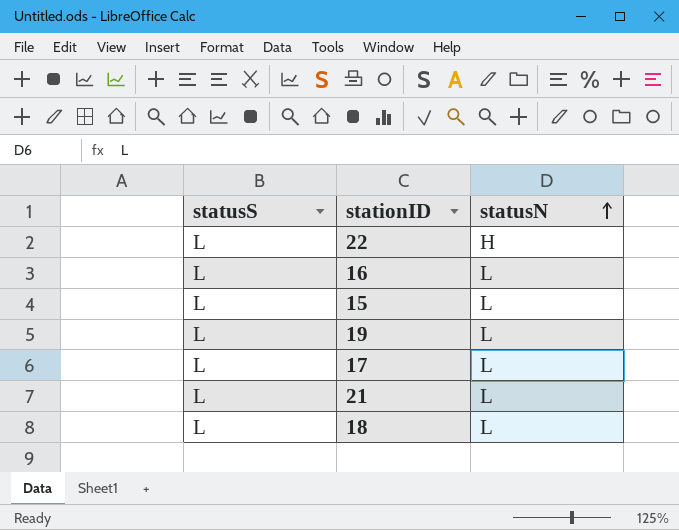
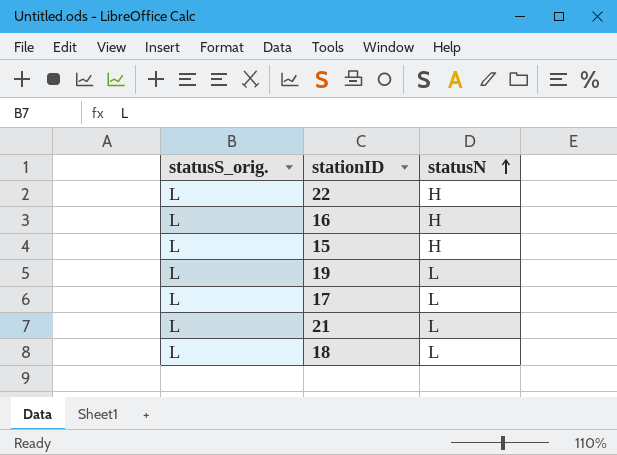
column name: statusS -> statusS_orig.
16 | statusN: L -> H
15 | statusN: L -> H

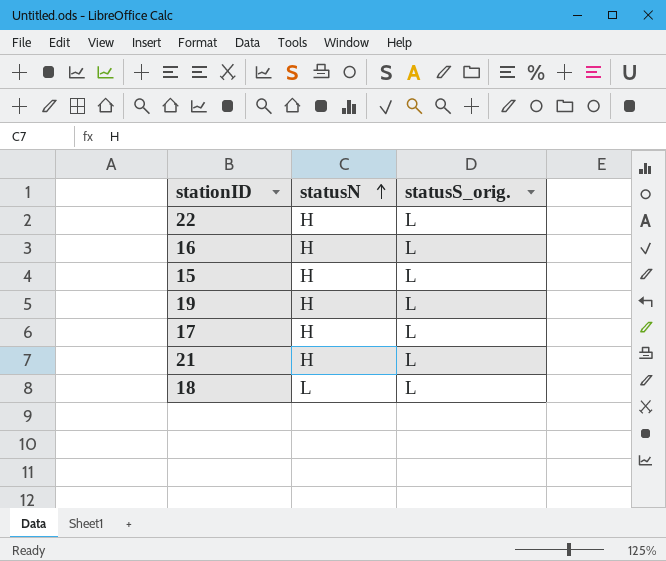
column statusS_orig. | position: 1 -> 3
19 | statusN: L -> H
17 | statusN: L -> H
21 | statusN: L -> H

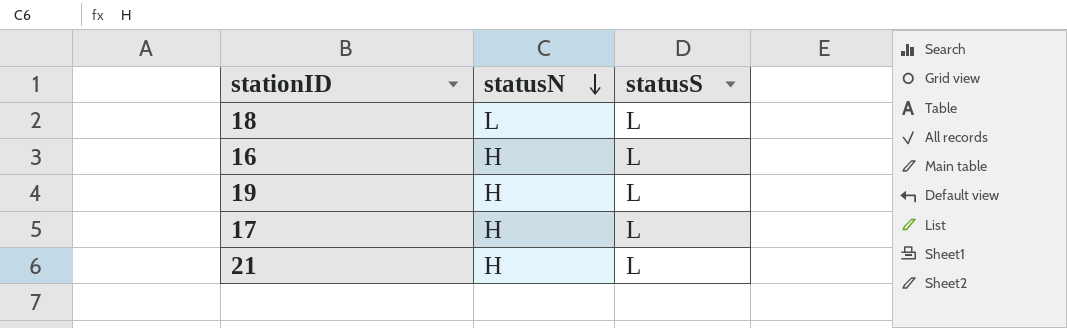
row order: statusN ascending -> statusN descending
column name: statusS_orig. -> statusS
row 22: H | L -> none
row 15: H | L -> none

